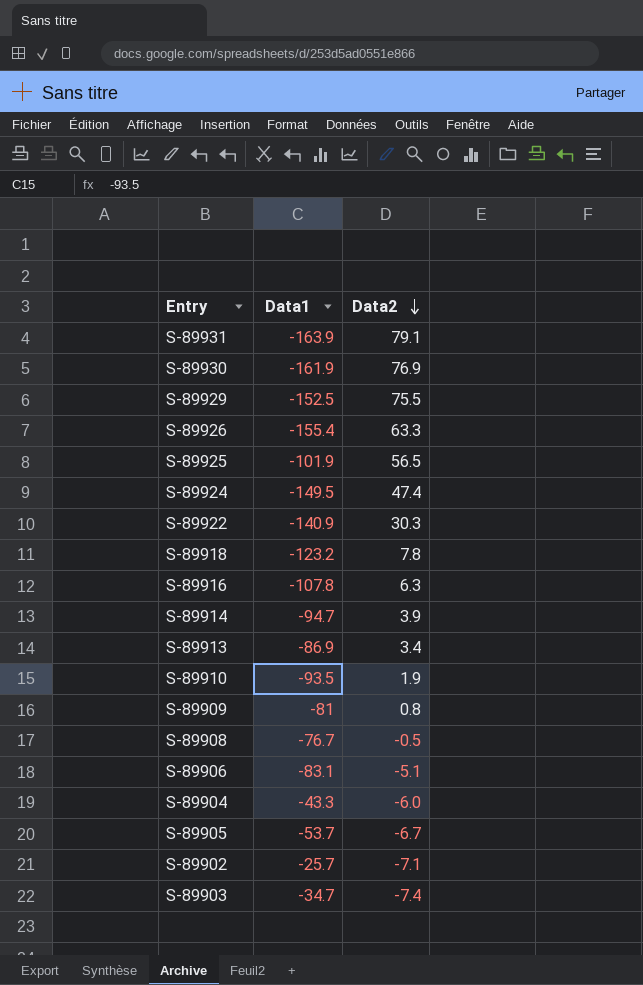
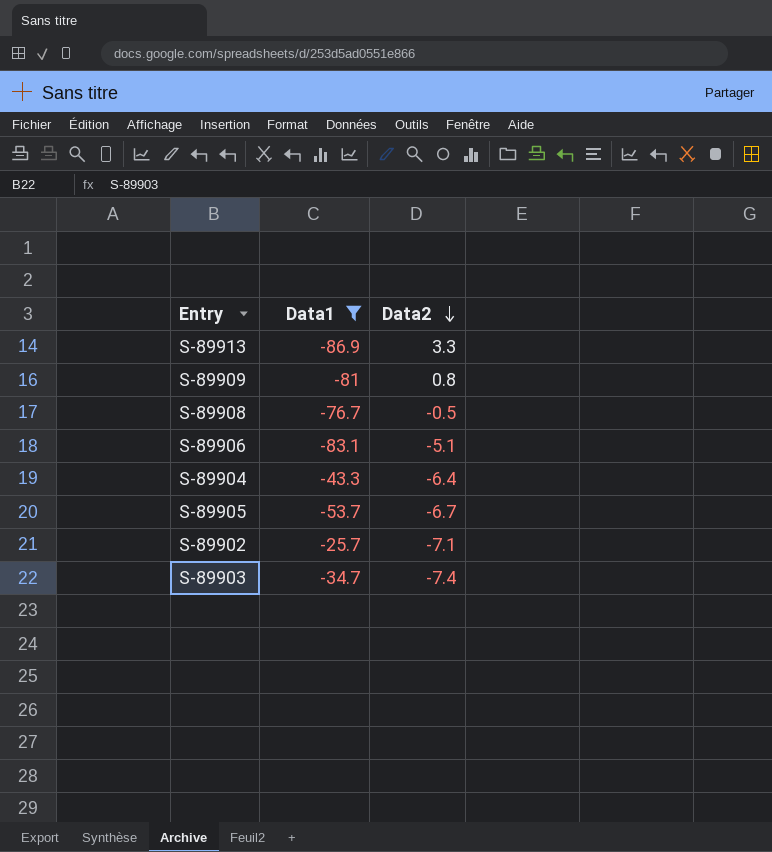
filter: none -> Data1 >= -86.9
S-89913 | Data2: 3.4 -> 3.3
S-89904 | Data2: -6.0 -> -6.4

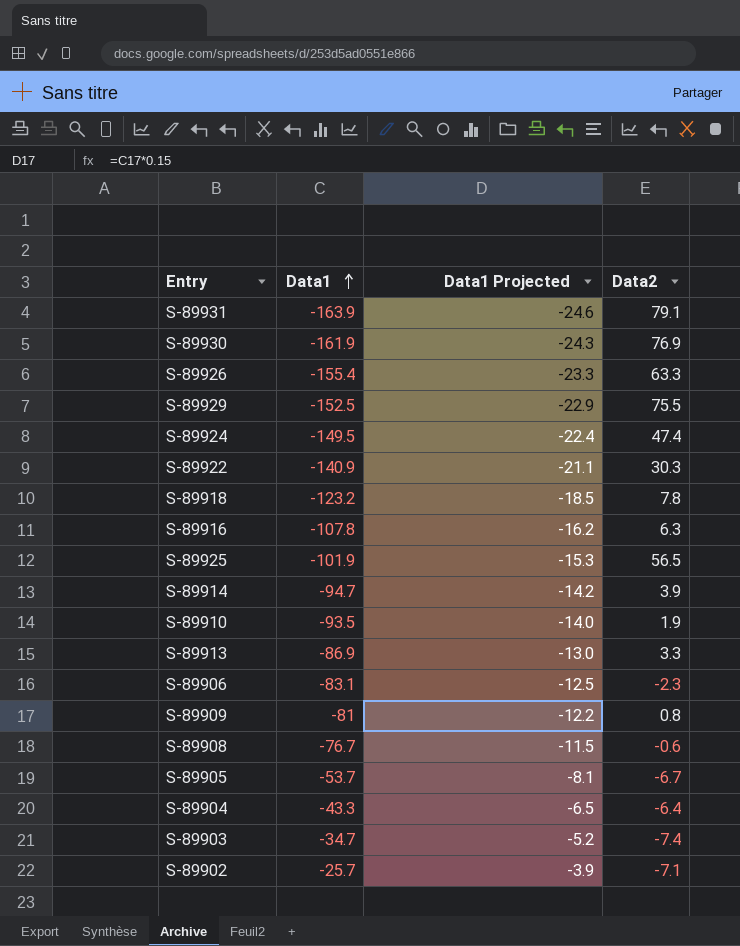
filter: Data1 >= -86.9 -> none
row order: Data2 descending -> Data1 ascending
column Data1 Projected | formula: none -> [Data1] * 0.15
S-89906 | Data2: -5.1 -> -2.3
S-89908 | Data2: -0.5 -> -0.6

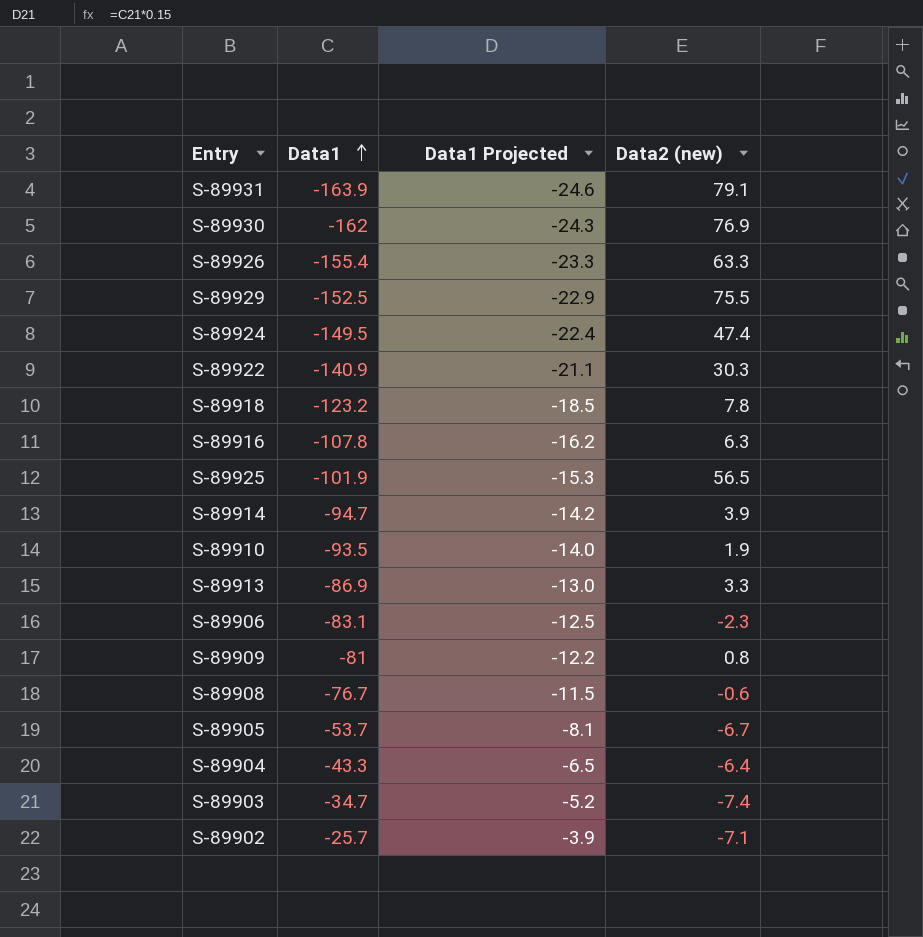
column name: Data2 -> Data2 (new)
S-89930 | Data1: -161.9 -> -162

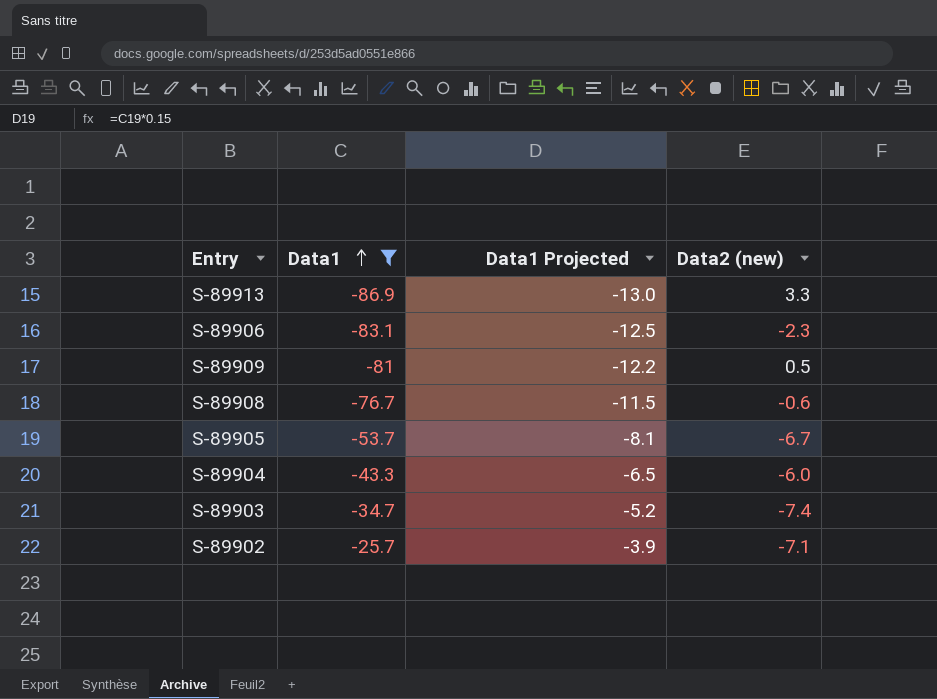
filter: none -> Data1 >= -86.9
S-89909 | Data2 (new): 0.8 -> 0.5
S-89904 | Data2 (new): -6.4 -> -6.0

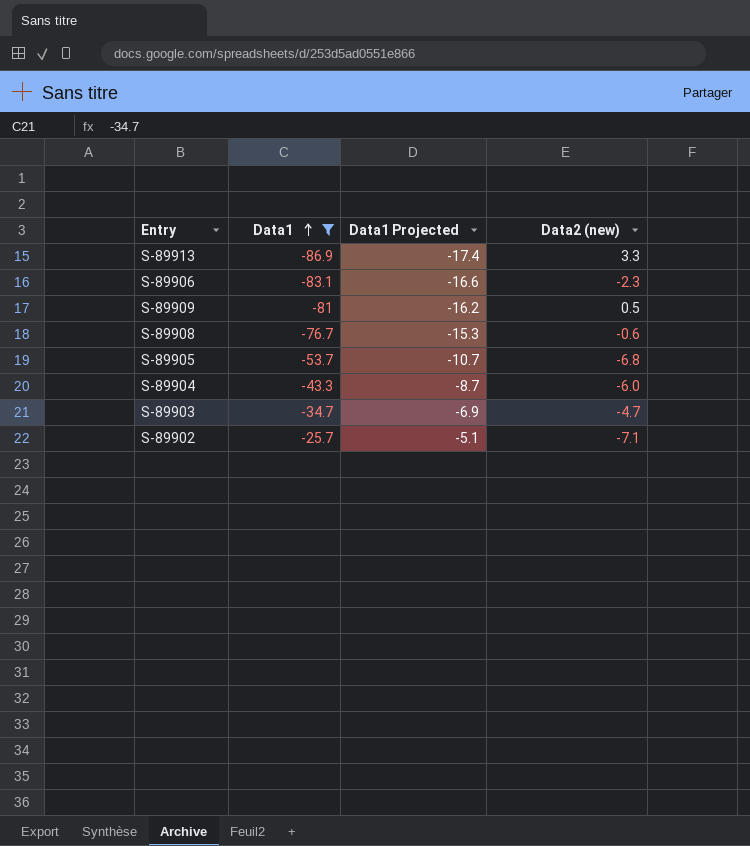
column Data1 Projected | formula: [Data1] * 0.15 -> [Data1] * 0.2
S-89905 | Data2 (new): -6.7 -> -6.8
S-89903 | Data2 (new): -7.4 -> -4.7

